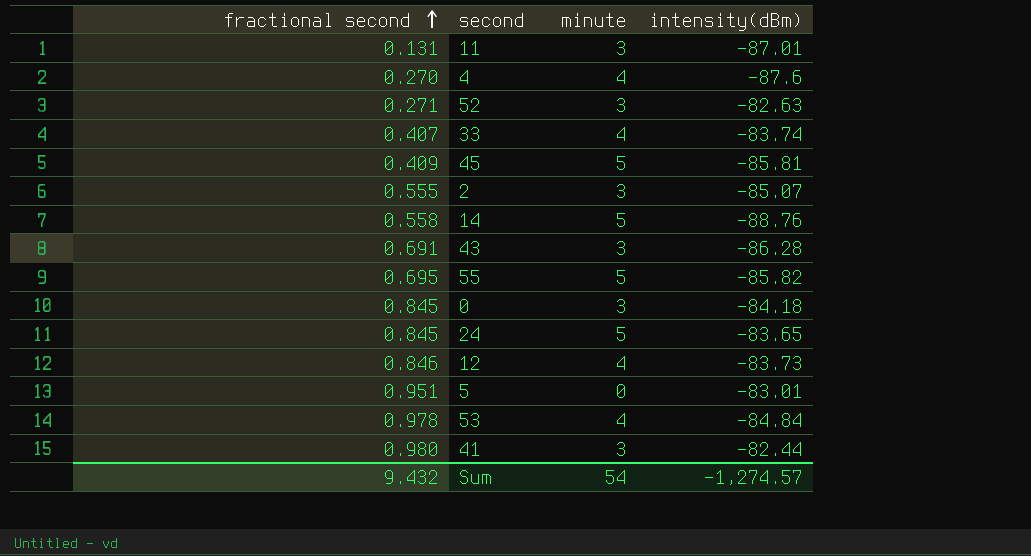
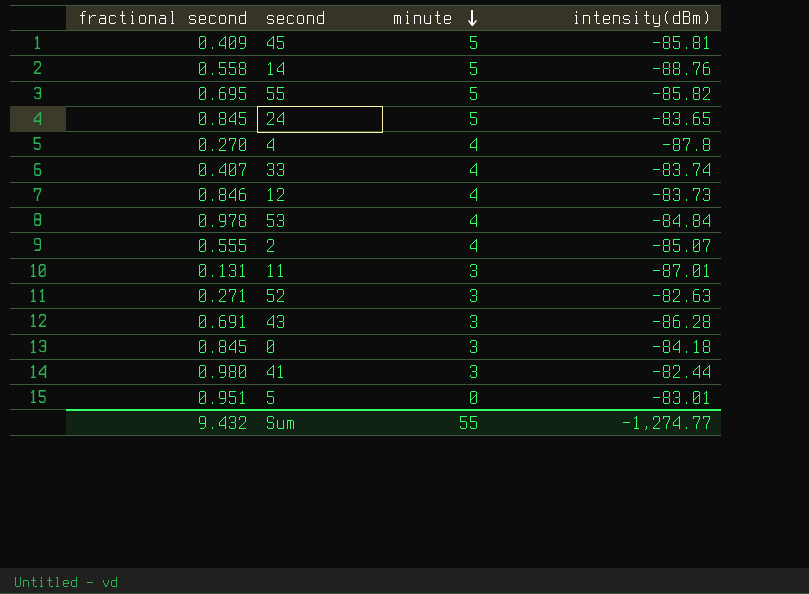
row order: fractional second ascending -> minute descending
4 | intensity(dBm): -87.6 -> -87.8
2 | minute: 3 -> 4
Sum | minute: 54 -> 55
Sum | intensity(dBm): -1,274.57 -> -1,274.77

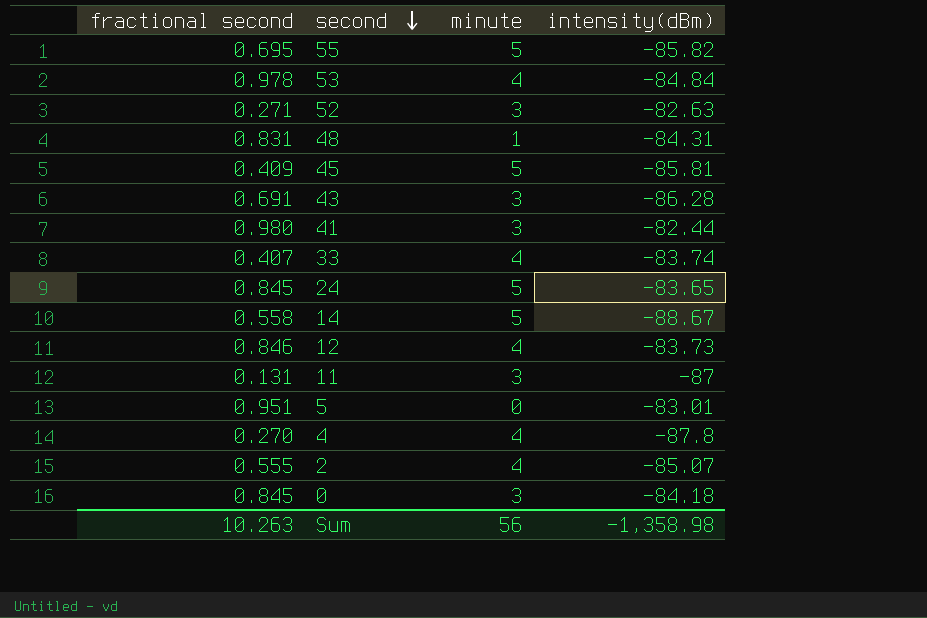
row order: minute descending -> second descending
row 48: none -> 0.831 | 1 | -84.31
14 | intensity(dBm): -88.76 -> -88.67
11 | intensity(dBm): -87.01 -> -87
Sum | fractional second: 9.432 -> 10.263
Sum | minute: 55 -> 56
Sum | intensity(dBm): -1,274.77 -> -1,358.98

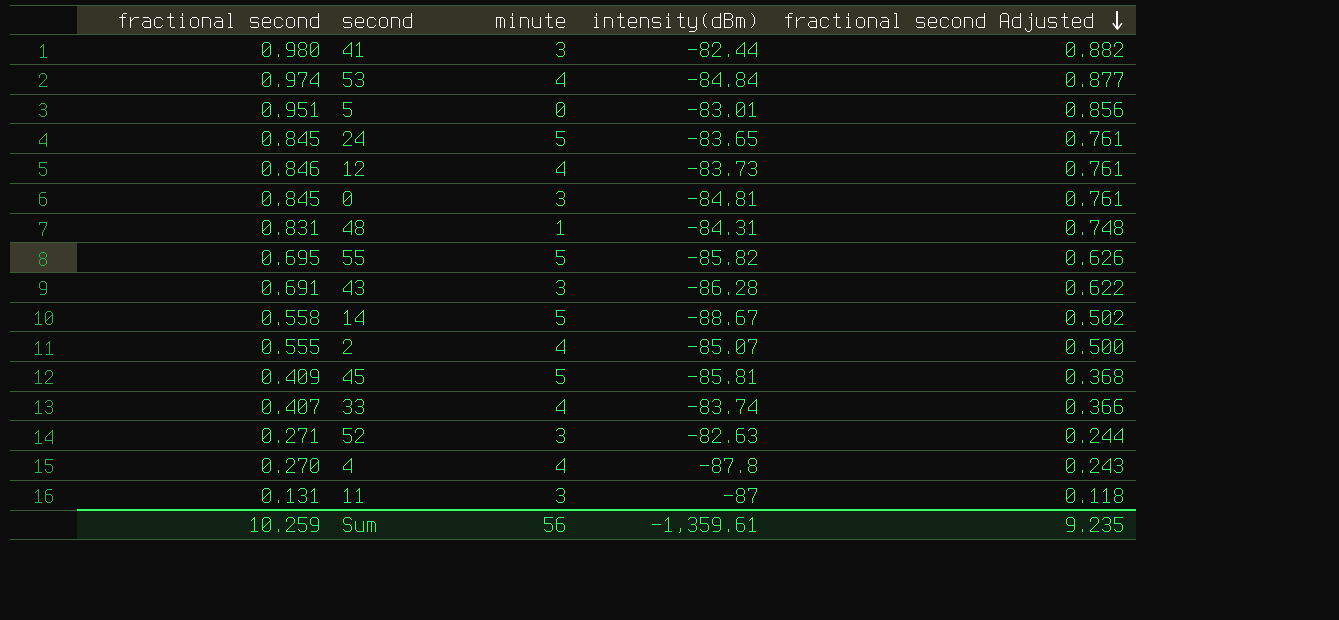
row order: second descending -> fractional second Adjusted descending
column fractional second Adjusted | formula: none -> [fractional second] * 0.9
53 | fractional second: 0.978 -> 0.974
0 | intensity(dBm): -84.18 -> -84.81
Sum | fractional second: 10.263 -> 10.259
Sum | intensity(dBm): -1,358.98 -> -1,359.61

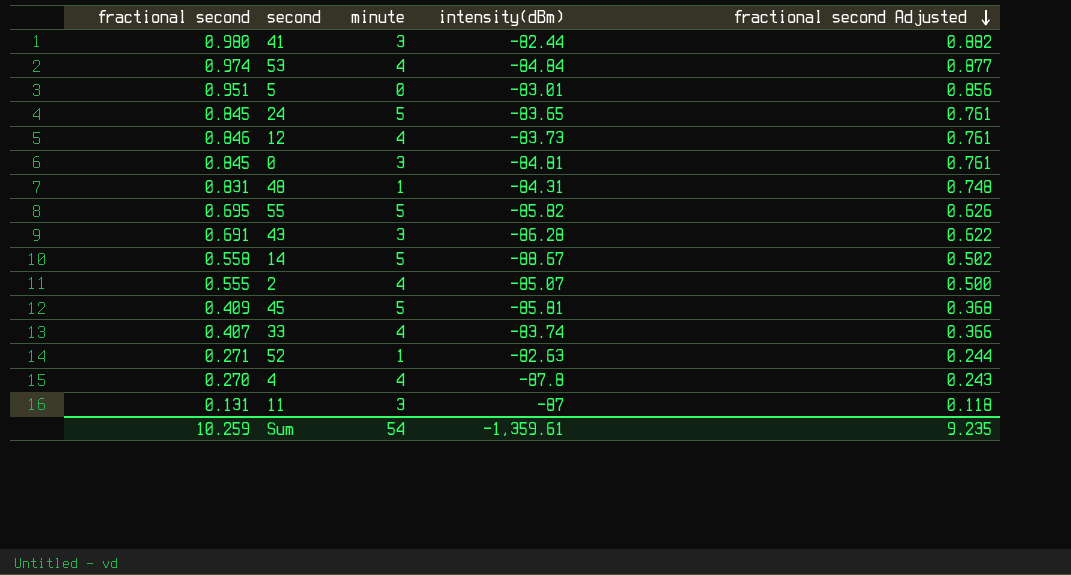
52 | minute: 3 -> 1
Sum | minute: 56 -> 54

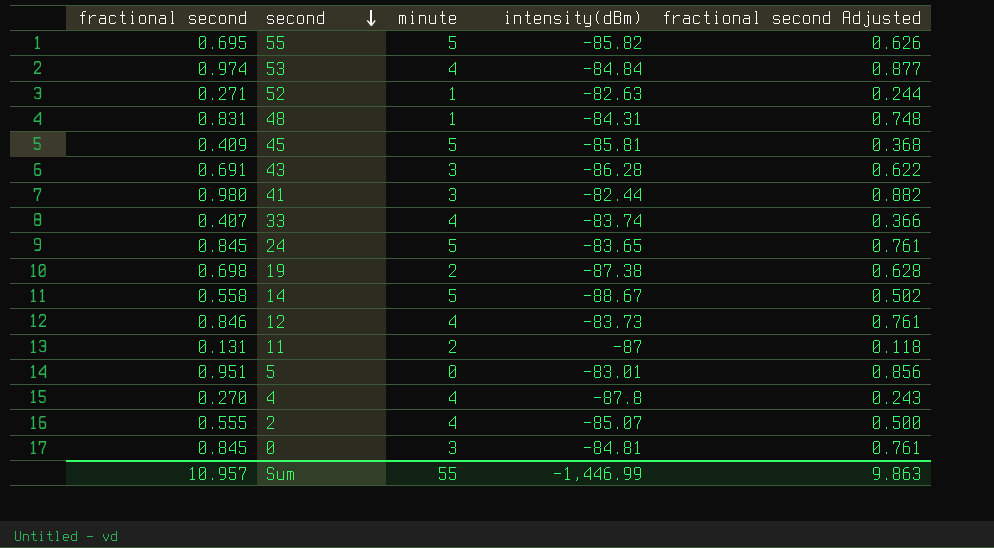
row order: fractional second Adjusted descending -> second descending
row 19: none -> 0.698 | 2 | -87.38 | 0.628
11 | minute: 3 -> 2
Sum | fractional second: 10.259 -> 10.957
Sum | minute: 54 -> 55
Sum | intensity(dBm): -1,359.61 -> -1,446.99
Sum | fractional second Adjusted: 9.235 -> 9.863

